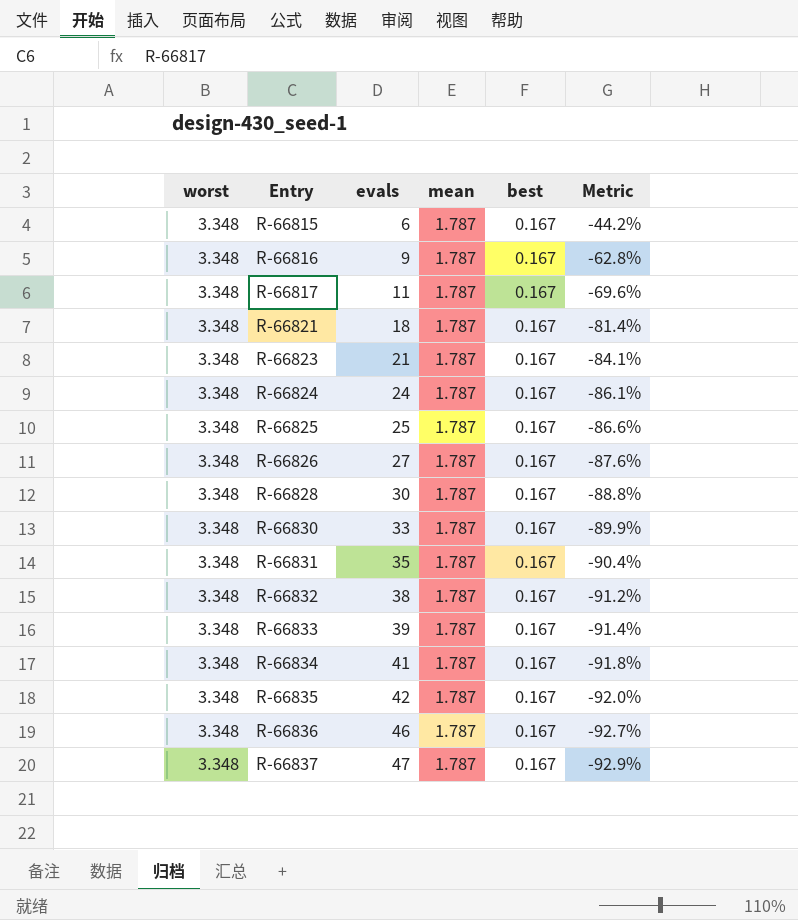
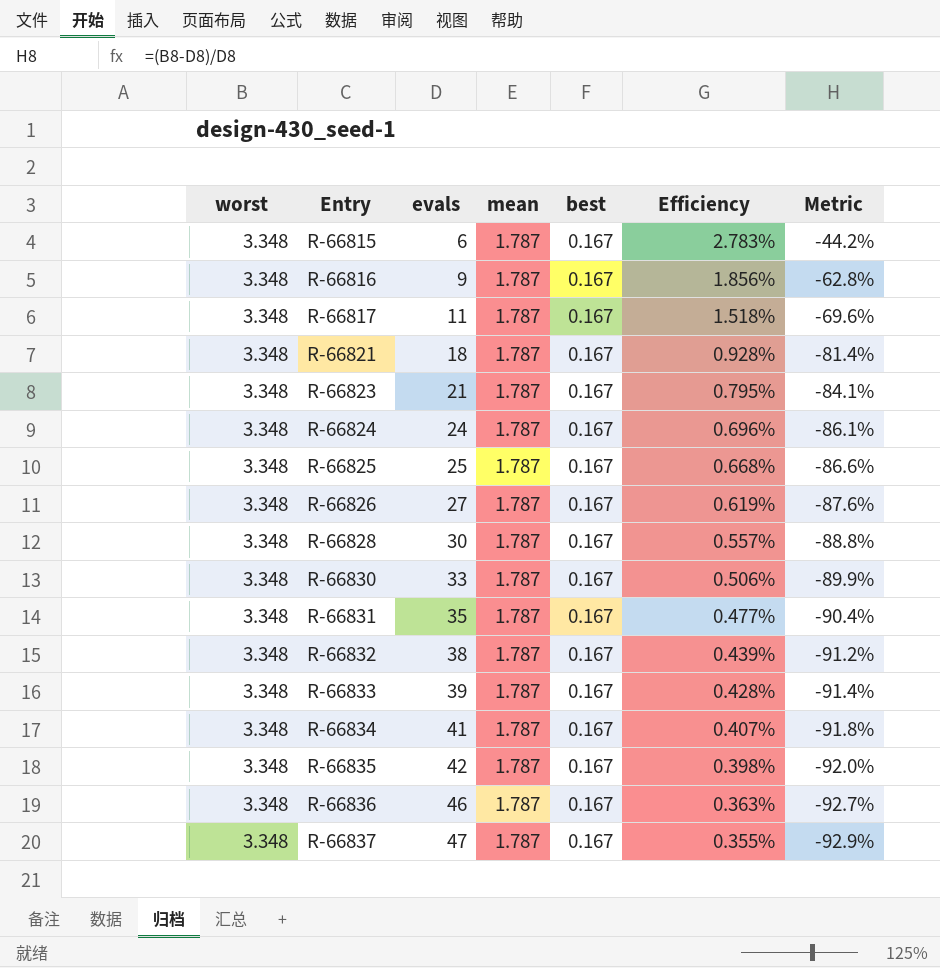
column Efficiency | formula: none -> [best] / [evals]

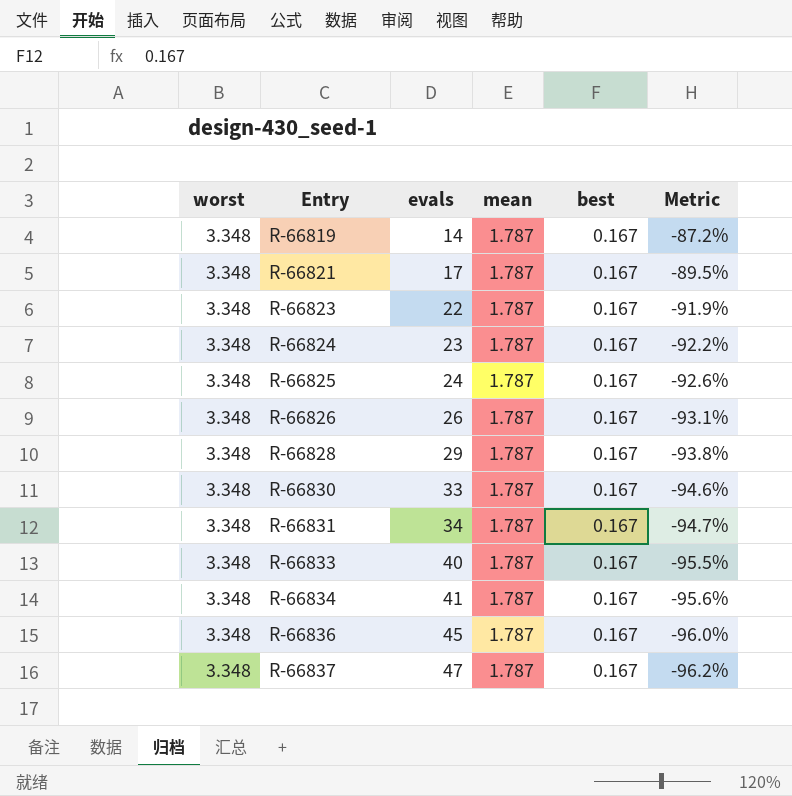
column Efficiency | formula: [best] / [evals] -> none
column Metric | formula: ([worst] - [evals]) / [evals] -> ([mean] - [evals]) / [evals]
row R-66815: 3.348 | 6 | 1.787 | 0.167 | 2.783% | -44.2% -> none
row R-66816: 3.348 | 9 | 1.787 | 0.167 | 1.856% | -62.8% -> none
row R-66817: 3.348 | 11 | 1.787 | 0.167 | 1.518% | -69.6% -> none
row R-66832: 3.348 | 38 | 1.787 | 0.167 | 0.439% | -91.2% -> none
row R-66835: 3.348 | 42 | 1.787 | 0.167 | 0.398% | -92.0% -> none
row R-66819: none -> 3.348 | 14 | 1.787 | 0.167 | -87.2%
R-66821 | evals: 18 -> 17
R-66823 | evals: 21 -> 22
R-66824 | evals: 24 -> 23
R-66825 | evals: 25 -> 24
R-66826 | evals: 27 -> 26
R-66828 | evals: 30 -> 29
R-66831 | evals: 35 -> 34
R-66833 | evals: 39 -> 40
R-66836 | evals: 46 -> 45

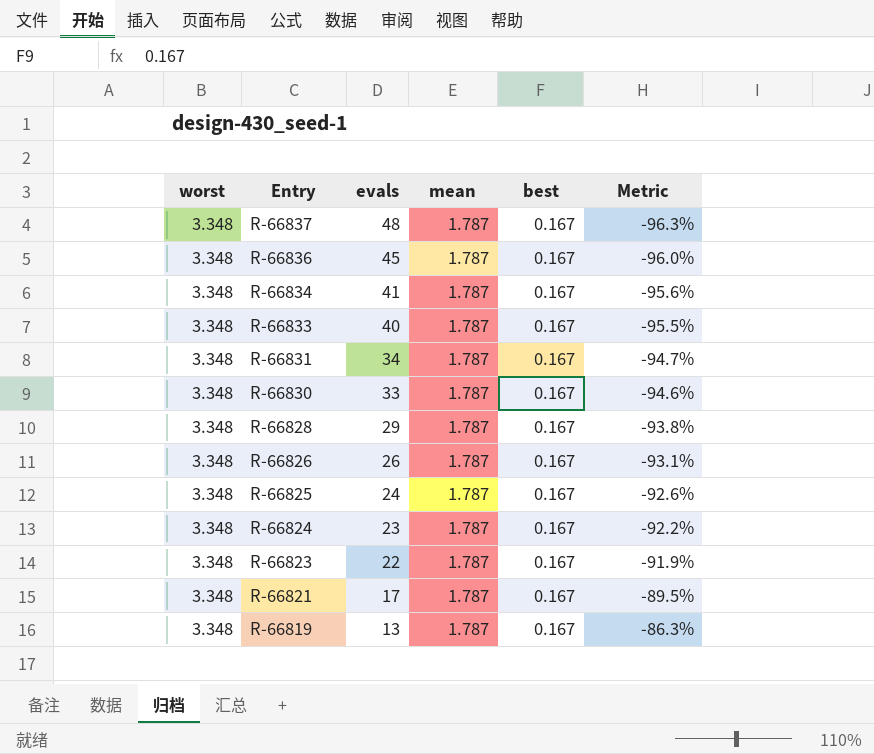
row order: Entry ascending -> Entry descending
R-66837 | evals: 47 -> 48
R-66837 | Metric: -96.2% -> -96.3%
R-66819 | evals: 14 -> 13
R-66819 | Metric: -87.2% -> -86.3%

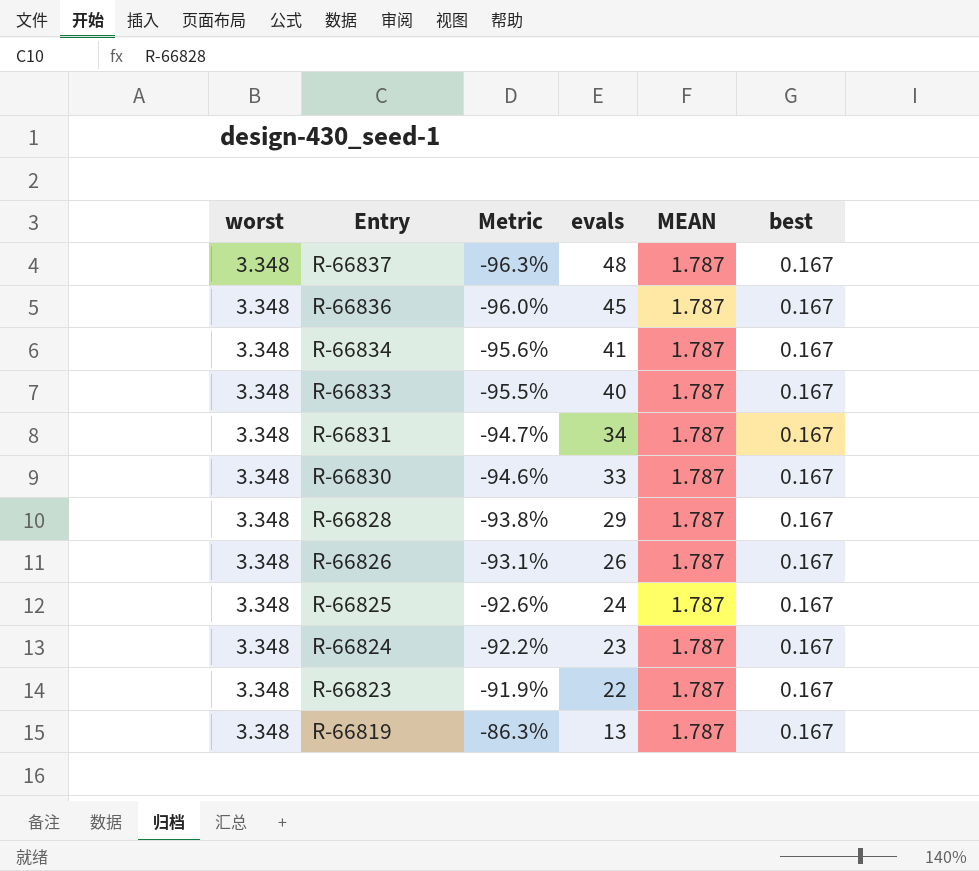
column Metric | position: 6 -> 3
column name: mean -> MEAN
row R-66821: 3.348 | 17 | 1.787 | 0.167 | -89.5% -> none

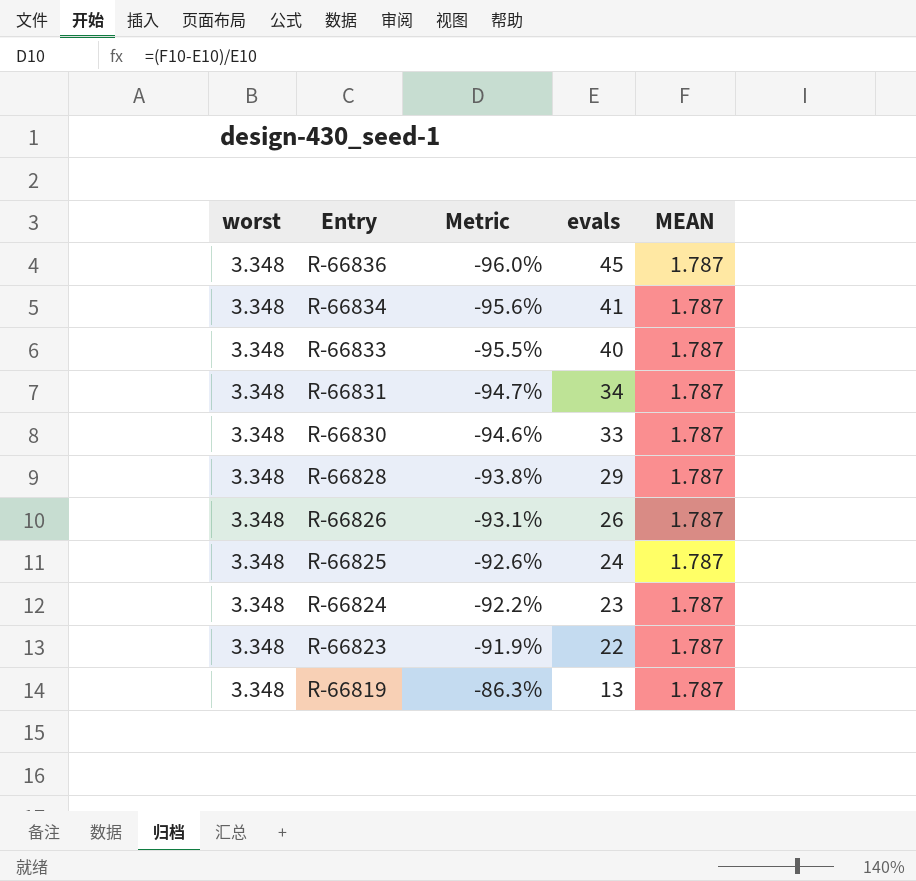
column best | position: 6 -> none
row R-66837: 3.348 | -96.3% | 48 | 1.787 | 0.167 -> none

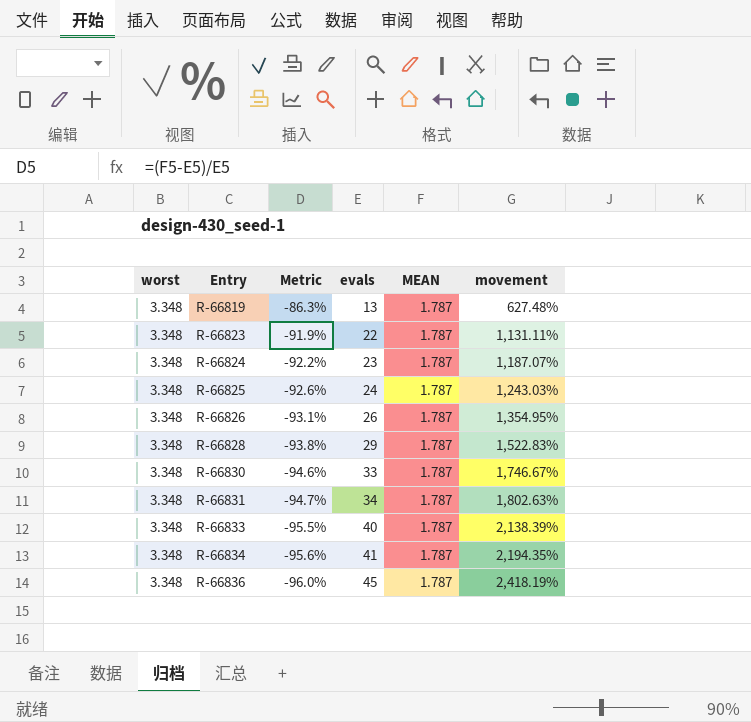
row order: Entry descending -> Entry ascending
column movement | formula: none -> ([evals] - [MEAN]) / [MEAN]

